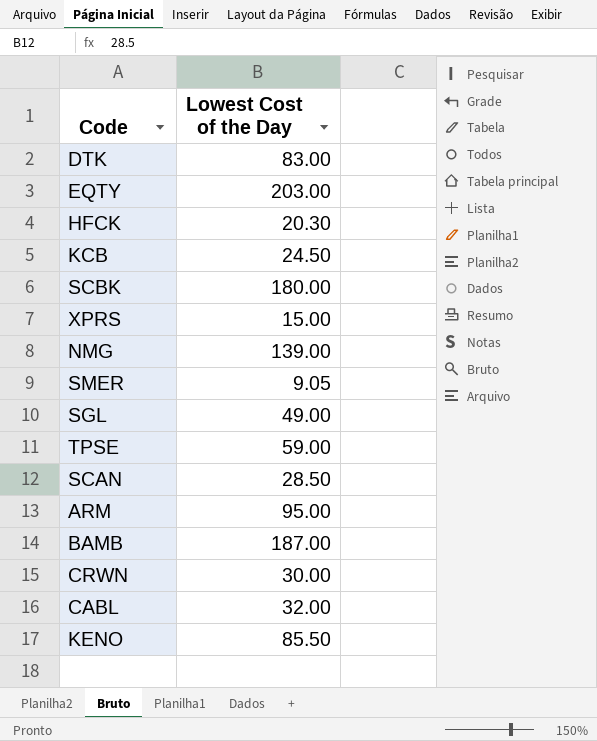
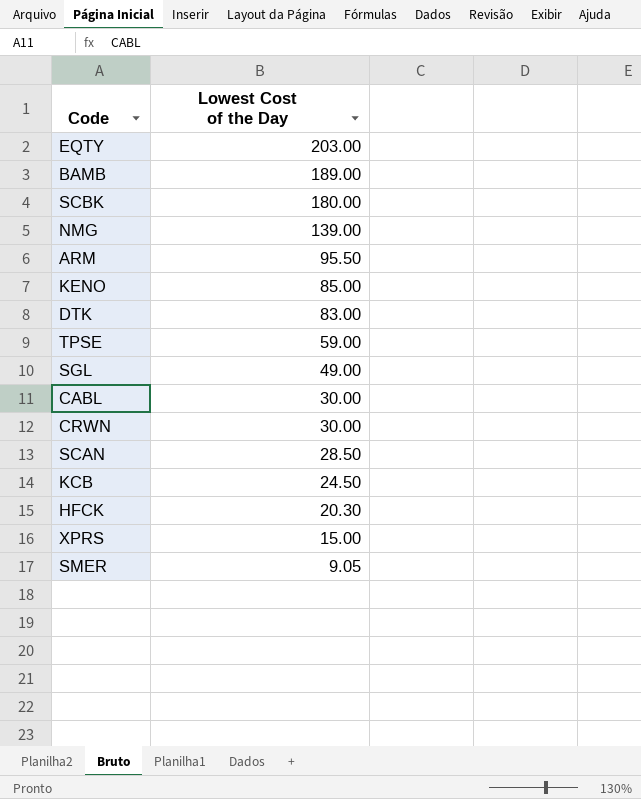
row order: none -> Lowest Cost of the Day descending
BAMB | Lowest Cost of the Day: 187.00 -> 189.00
ARM | Lowest Cost of the Day: 95.00 -> 95.50
KENO | Lowest Cost of the Day: 85.50 -> 85.00
CABL | Lowest Cost of the Day: 32.00 -> 30.00

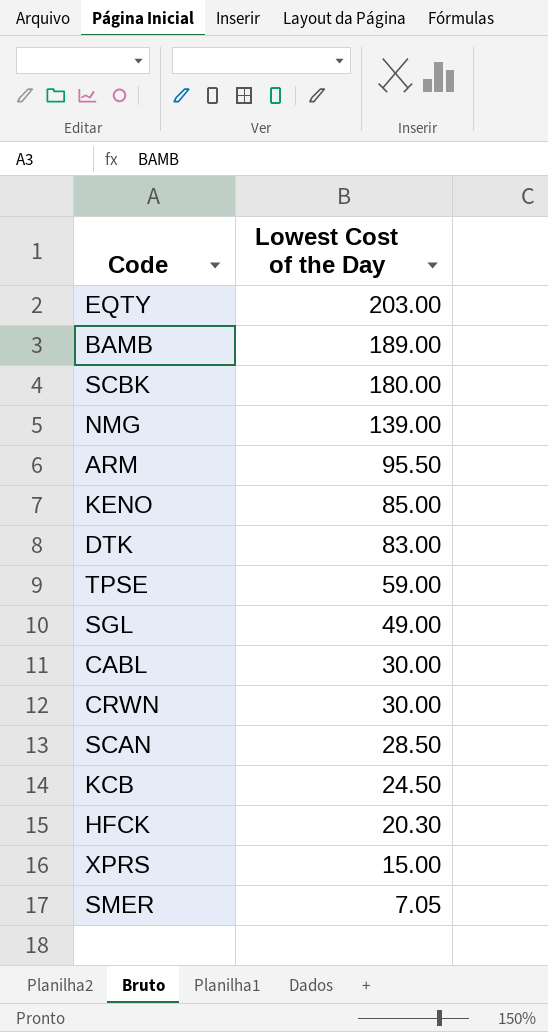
SMER | Lowest Cost of the Day: 9.05 -> 7.05

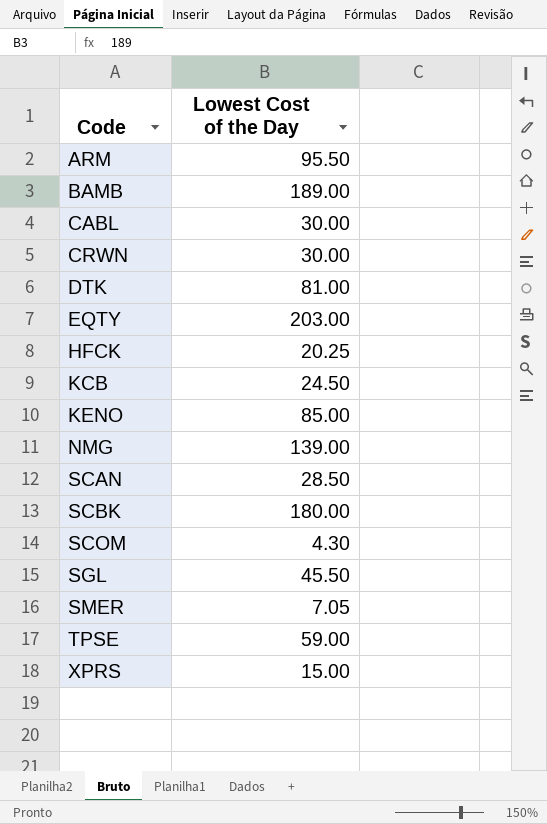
row order: Lowest Cost of the Day descending -> Code ascending
DTK | Lowest Cost of the Day: 83.00 -> 81.00
HFCK | Lowest Cost of the Day: 20.30 -> 20.25
row SCOM: none -> 4.30
SGL | Lowest Cost of the Day: 49.00 -> 45.50

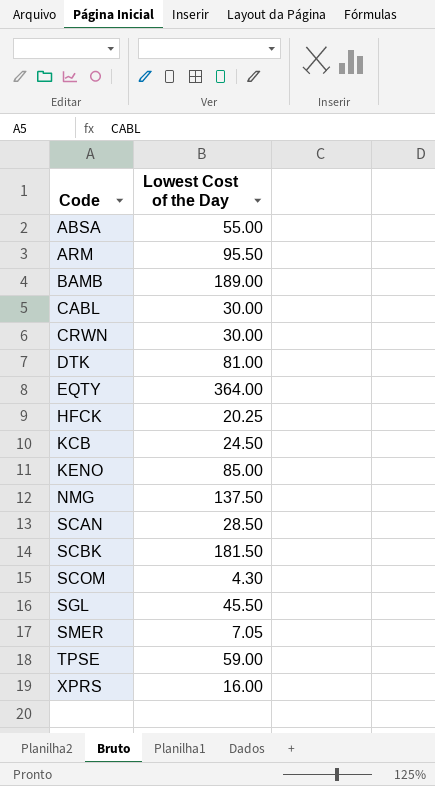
row ABSA: none -> 55.00
EQTY | Lowest Cost of the Day: 203.00 -> 364.00
NMG | Lowest Cost of the Day: 139.00 -> 137.50
SCBK | Lowest Cost of the Day: 180.00 -> 181.50
XPRS | Lowest Cost of the Day: 15.00 -> 16.00

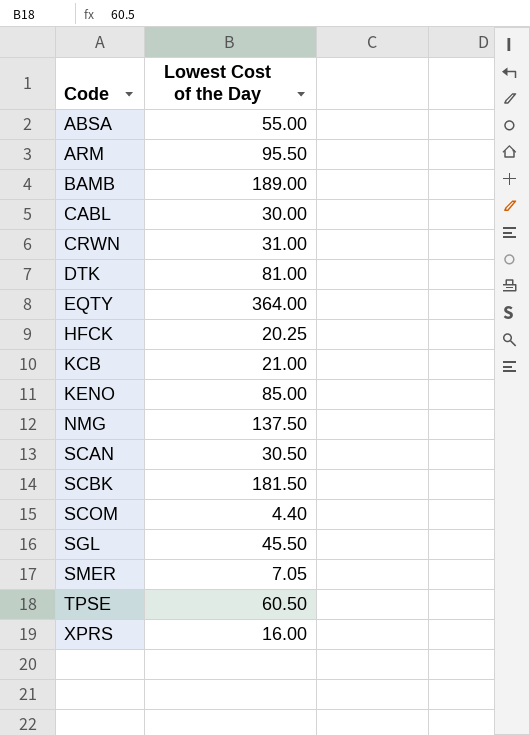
CRWN | Lowest Cost of the Day: 30.00 -> 31.00
KCB | Lowest Cost of the Day: 24.50 -> 21.00
SCAN | Lowest Cost of the Day: 28.50 -> 30.50
SCOM | Lowest Cost of the Day: 4.30 -> 4.40
TPSE | Lowest Cost of the Day: 59.00 -> 60.50

